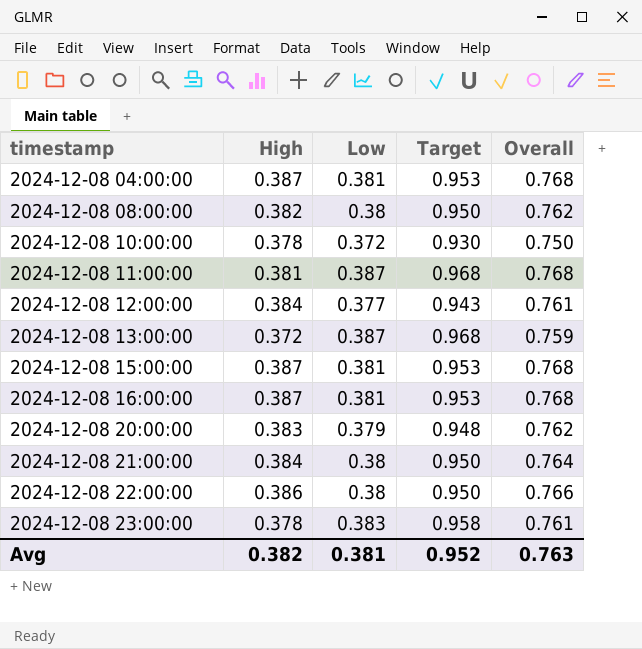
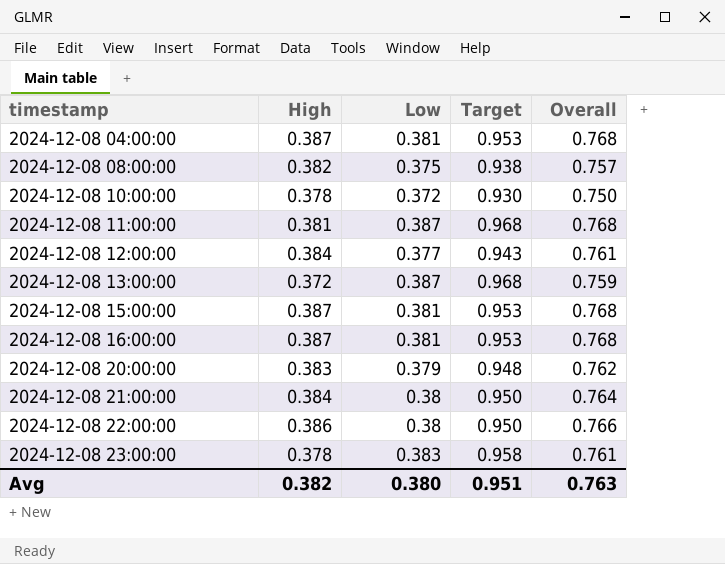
2024-12-08 08:00:00 | Low: 0.38 -> 0.375
2024-12-08 08:00:00 | Target: 0.950 -> 0.938
2024-12-08 08:00:00 | Overall: 0.762 -> 0.757
Avg | Low: 0.381 -> 0.380
Avg | Target: 0.952 -> 0.951

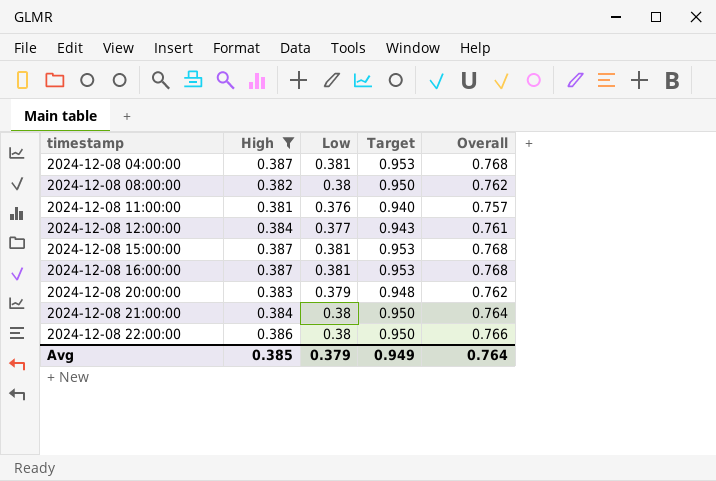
filter: none -> High >= 0.381
2024-12-08 08:00:00 | Low: 0.375 -> 0.38
2024-12-08 08:00:00 | Target: 0.938 -> 0.950
2024-12-08 08:00:00 | Overall: 0.757 -> 0.762
2024-12-08 11:00:00 | Low: 0.387 -> 0.376
2024-12-08 11:00:00 | Target: 0.968 -> 0.940
2024-12-08 11:00:00 | Overall: 0.768 -> 0.757
Avg | High: 0.382 -> 0.385
Avg | Low: 0.380 -> 0.379
Avg | Target: 0.951 -> 0.949
Avg | Overall: 0.763 -> 0.764

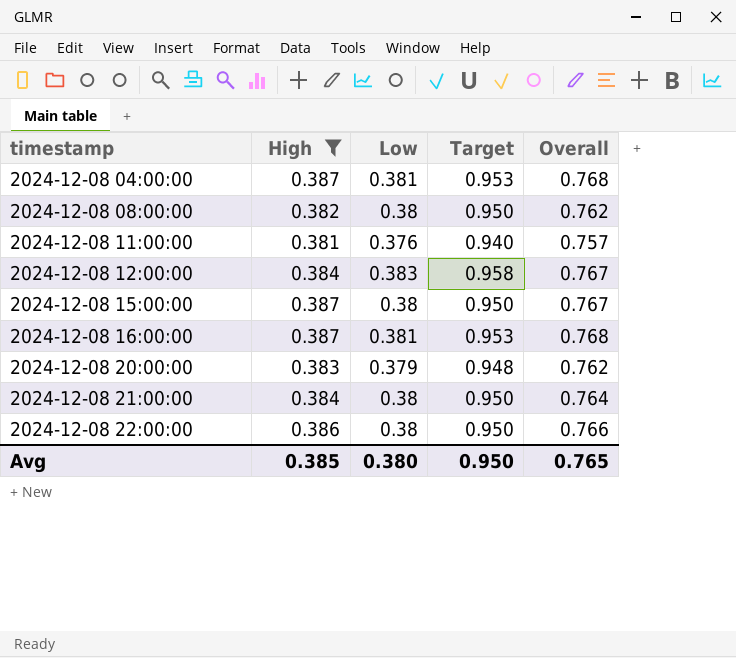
2024-12-08 12:00:00 | Low: 0.377 -> 0.383
2024-12-08 12:00:00 | Target: 0.943 -> 0.958
2024-12-08 12:00:00 | Overall: 0.761 -> 0.767
2024-12-08 15:00:00 | Low: 0.381 -> 0.38
2024-12-08 15:00:00 | Target: 0.953 -> 0.950
2024-12-08 15:00:00 | Overall: 0.768 -> 0.767
Avg | Low: 0.379 -> 0.380
Avg | Target: 0.949 -> 0.950
Avg | Overall: 0.764 -> 0.765

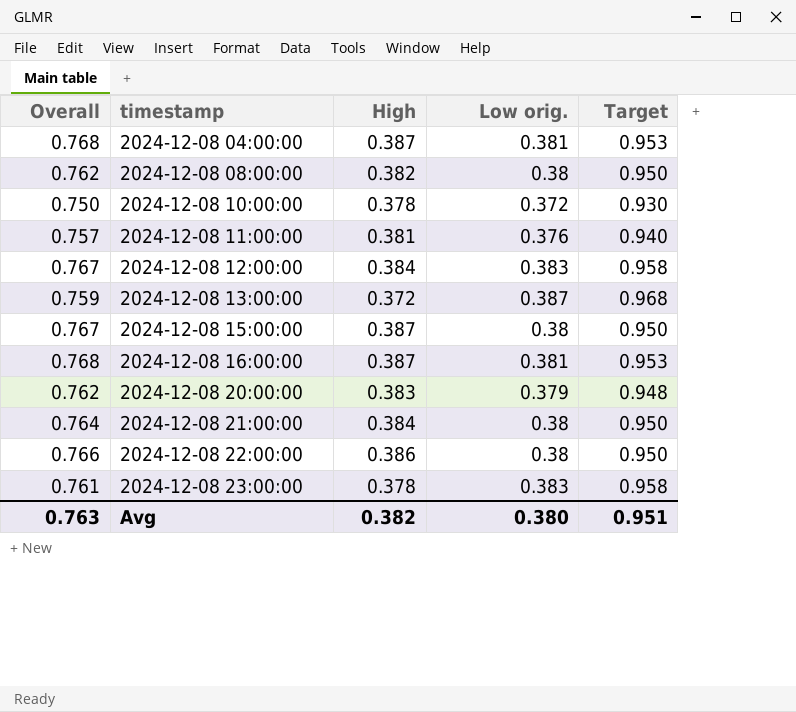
filter: High >= 0.381 -> none
column Overall | position: 5 -> 1
column name: Low -> Low orig.
Avg | Overall: 0.765 -> 0.763
Avg | High: 0.385 -> 0.382
Avg | Target: 0.950 -> 0.951

